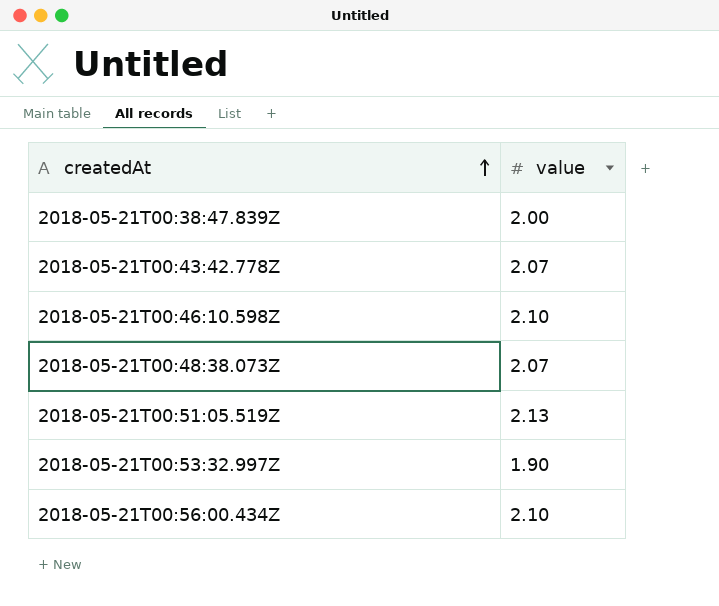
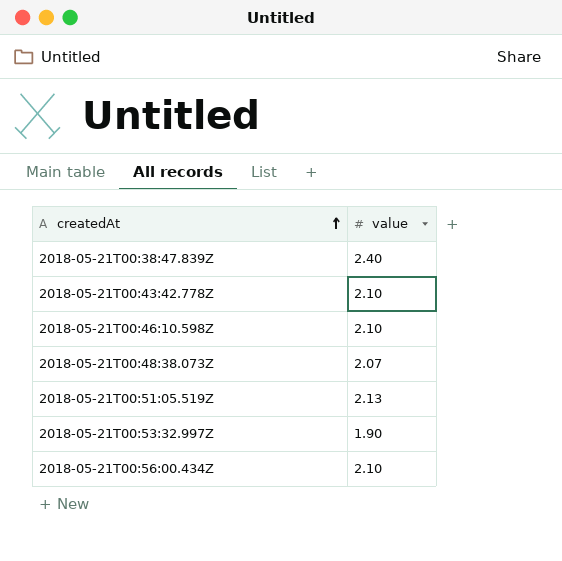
2018-05-21T00:38:47.839Z | value: 2.00 -> 2.40
2018-05-21T00:43:42.778Z | value: 2.07 -> 2.10

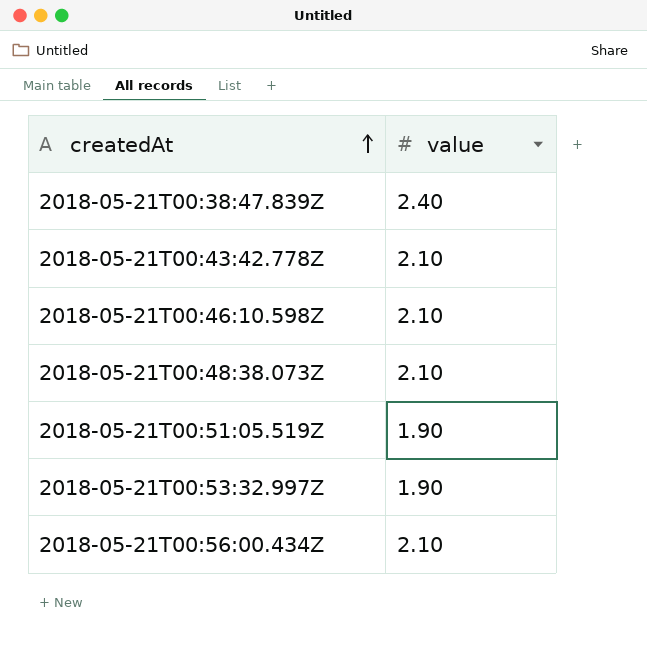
2018-05-21T00:48:38.073Z | value: 2.07 -> 2.10
2018-05-21T00:51:05.519Z | value: 2.13 -> 1.90

